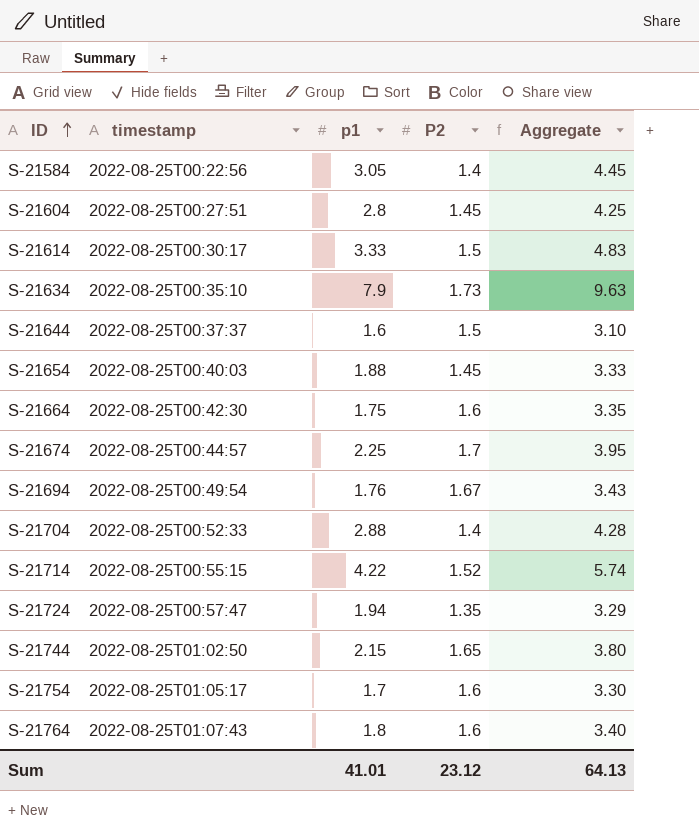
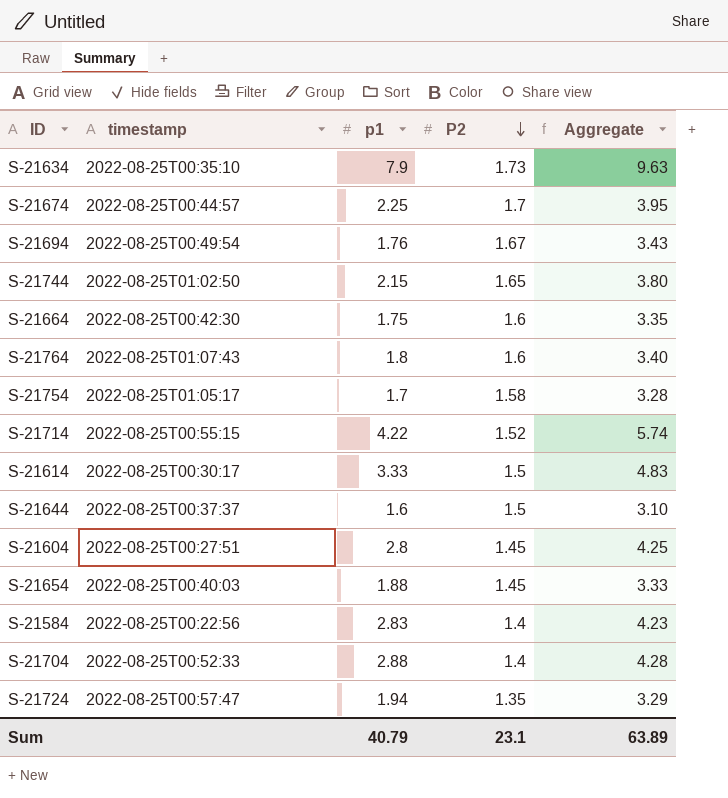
row order: ID ascending -> P2 descending
S-21754 | P2: 1.6 -> 1.58
S-21754 | Aggregate: 3.30 -> 3.28
S-21584 | p1: 3.05 -> 2.83
S-21584 | Aggregate: 4.45 -> 4.23
Sum | p1: 41.01 -> 40.79
Sum | P2: 23.12 -> 23.1
Sum | Aggregate: 64.13 -> 63.89

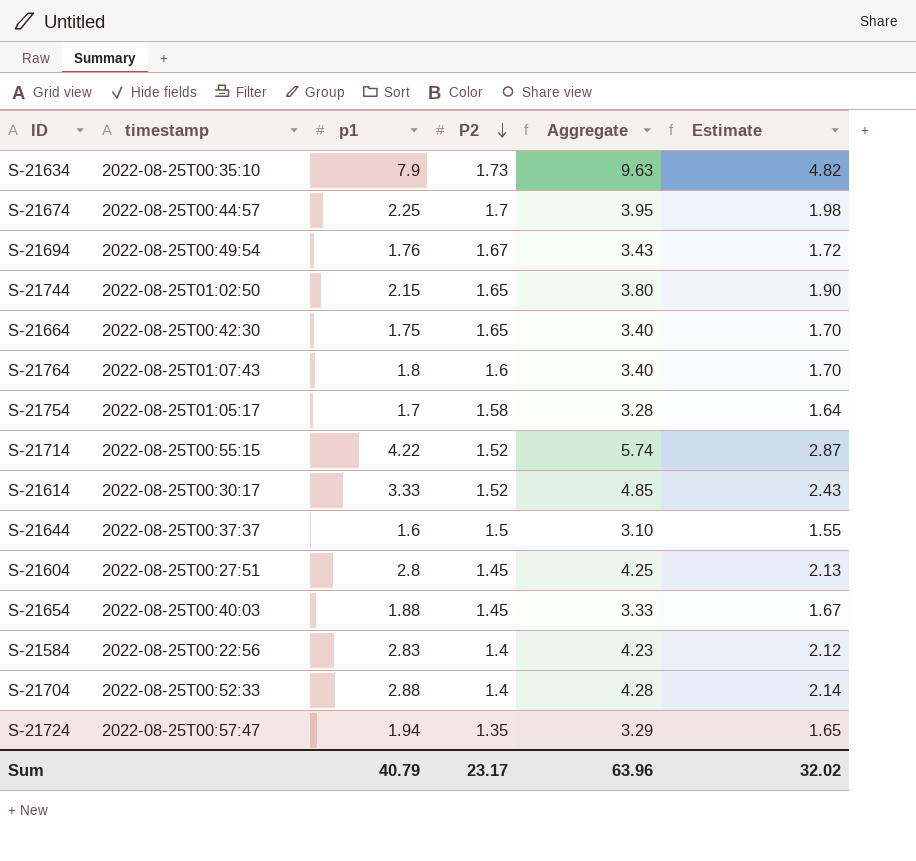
column Estimate | formula: none -> [Aggregate] * 0.5
S-21664 | P2: 1.6 -> 1.65
S-21664 | Aggregate: 3.35 -> 3.40
S-21614 | P2: 1.5 -> 1.52
S-21614 | Aggregate: 4.83 -> 4.85
Sum | P2: 23.1 -> 23.17
Sum | Aggregate: 63.89 -> 63.96

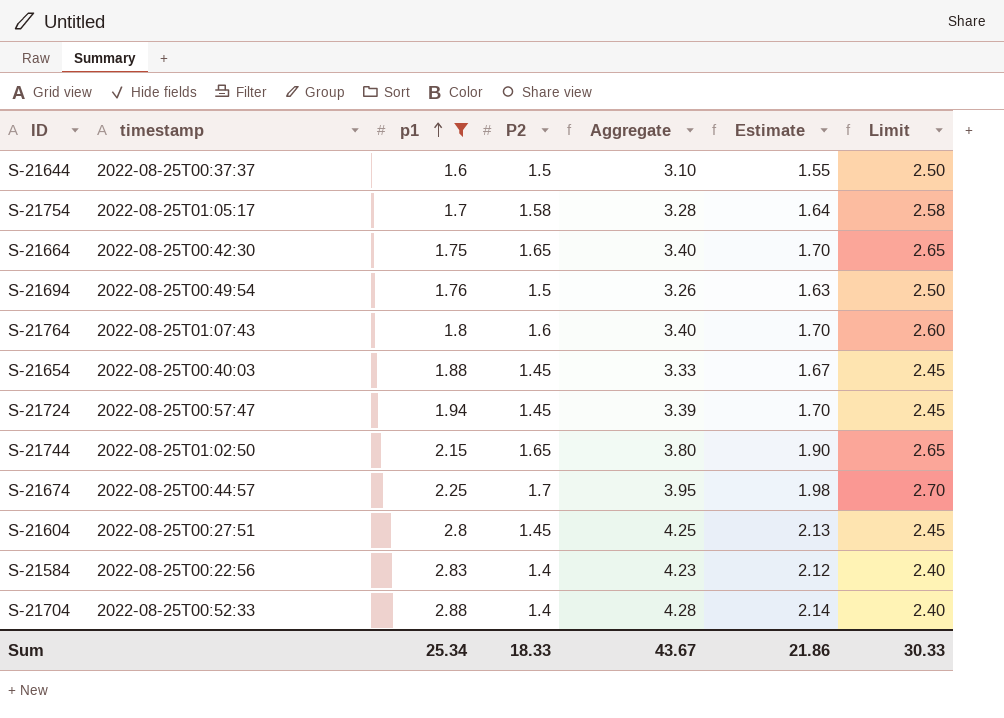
filter: none -> p1 <= 2.88
row order: P2 descending -> p1 ascending
column Limit | formula: none -> [P2] + 1
S-21694 | P2: 1.67 -> 1.5
S-21694 | Aggregate: 3.43 -> 3.26
S-21694 | Estimate: 1.72 -> 1.63
S-21724 | P2: 1.35 -> 1.45
S-21724 | Aggregate: 3.29 -> 3.39
S-21724 | Estimate: 1.65 -> 1.70
Sum | p1: 40.79 -> 25.34
Sum | P2: 23.17 -> 18.33
Sum | Aggregate: 63.96 -> 43.67
Sum | Estimate: 32.02 -> 21.86

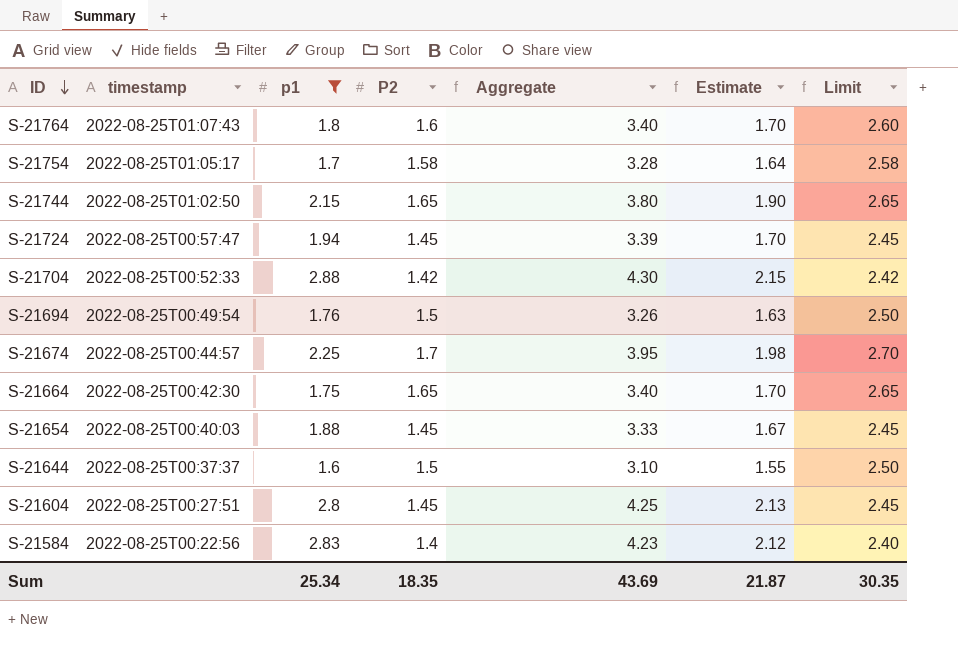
row order: p1 ascending -> ID descending
S-21704 | P2: 1.4 -> 1.42
S-21704 | Aggregate: 4.28 -> 4.30
S-21704 | Estimate: 2.14 -> 2.15
S-21704 | Limit: 2.40 -> 2.42
Sum | P2: 18.33 -> 18.35
Sum | Aggregate: 43.67 -> 43.69
Sum | Estimate: 21.86 -> 21.87
Sum | Limit: 30.33 -> 30.35

